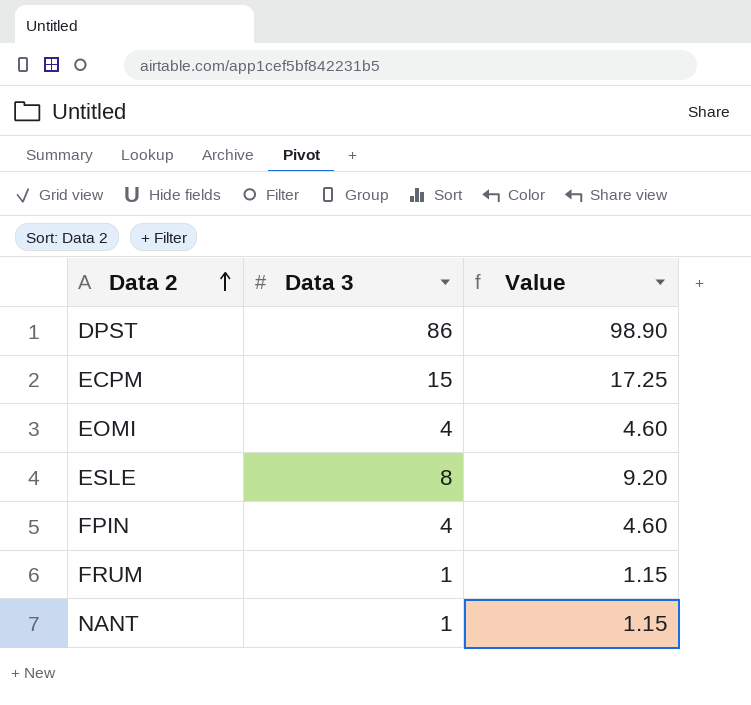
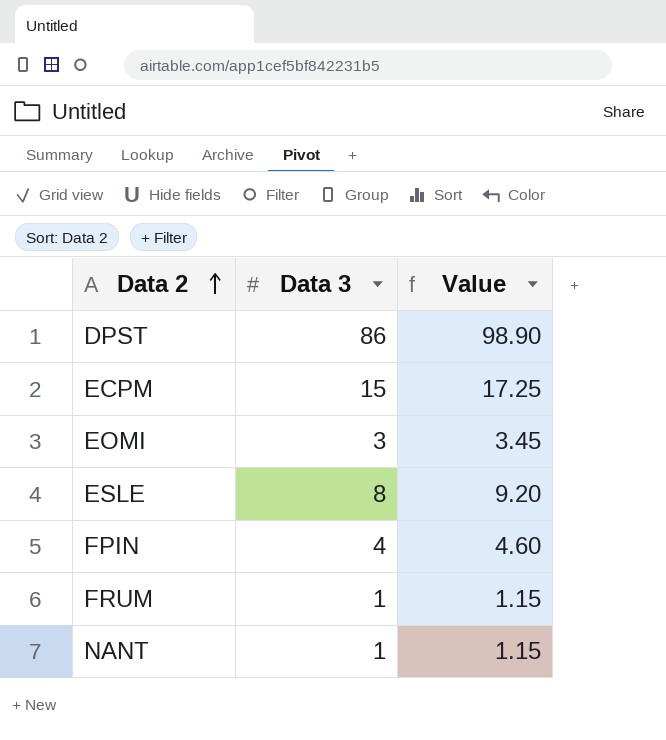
EOMI | Data 3: 4 -> 3
EOMI | Value: 4.60 -> 3.45

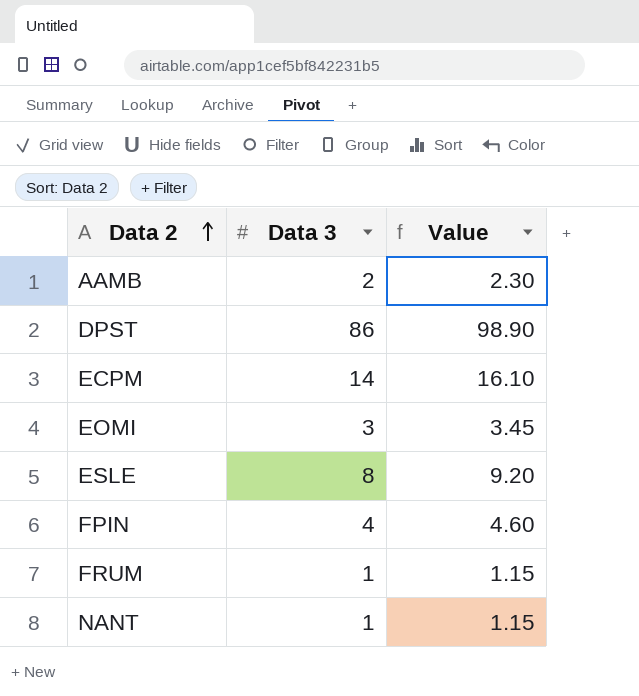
row AAMB: none -> 2 | 2.30
ECPM | Data 3: 15 -> 14
ECPM | Value: 17.25 -> 16.10

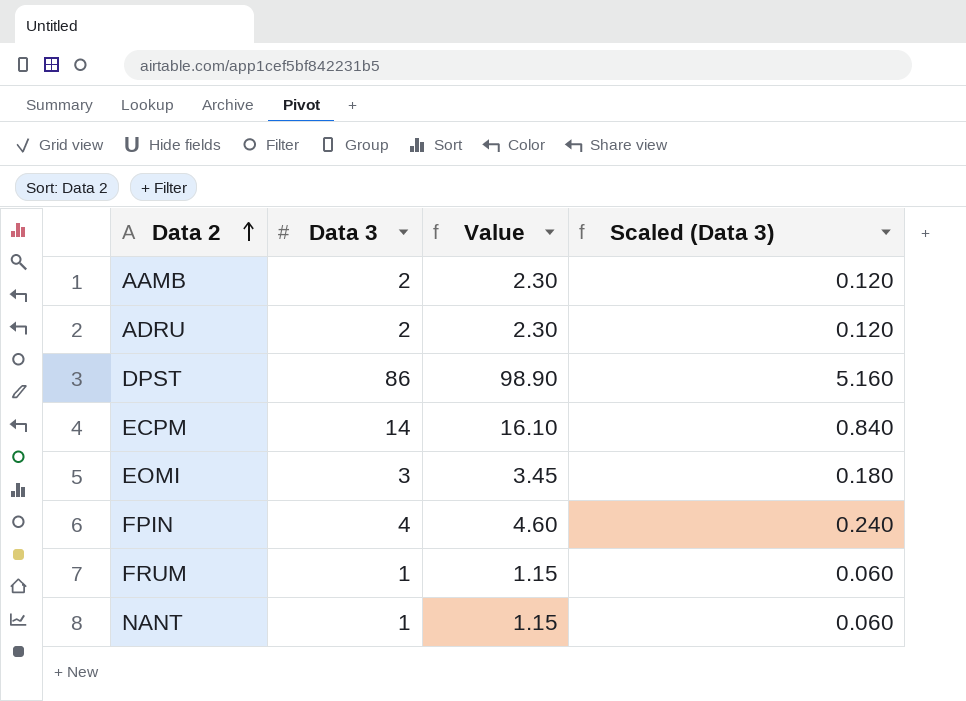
column Scaled (Data 3) | formula: none -> [Data 3] * 0.06
row ESLE: 8 | 9.20 -> none
row ADRU: none -> 2 | 2.30 | 0.120

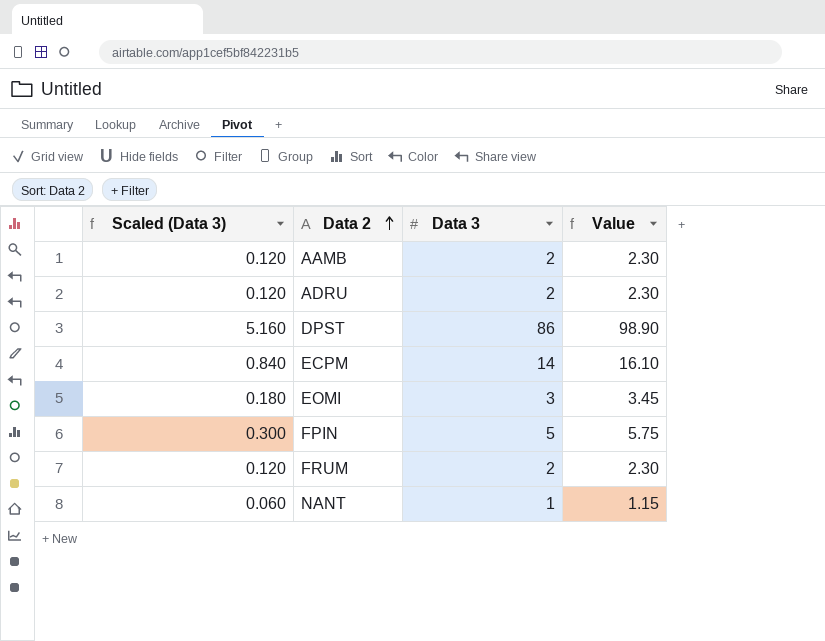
column Scaled (Data 3) | position: 4 -> 1
FPIN | Scaled (Data 3): 0.240 -> 0.300
FPIN | Data 3: 4 -> 5
FPIN | Value: 4.60 -> 5.75
FRUM | Scaled (Data 3): 0.060 -> 0.120
FRUM | Data 3: 1 -> 2
FRUM | Value: 1.15 -> 2.30

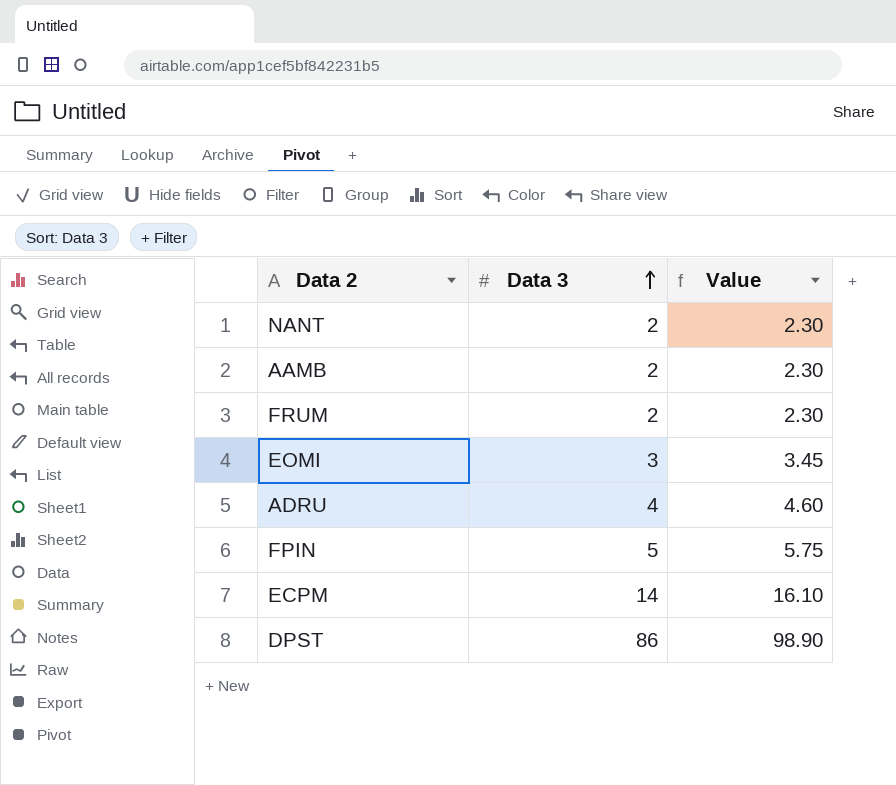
row order: Data 2 ascending -> Data 3 ascending
column Scaled (Data 3) | formula: [Data 3] * 0.06 -> none
NANT | Data 3: 1 -> 2
NANT | Value: 1.15 -> 2.30
ADRU | Data 3: 2 -> 4
ADRU | Value: 2.30 -> 4.60

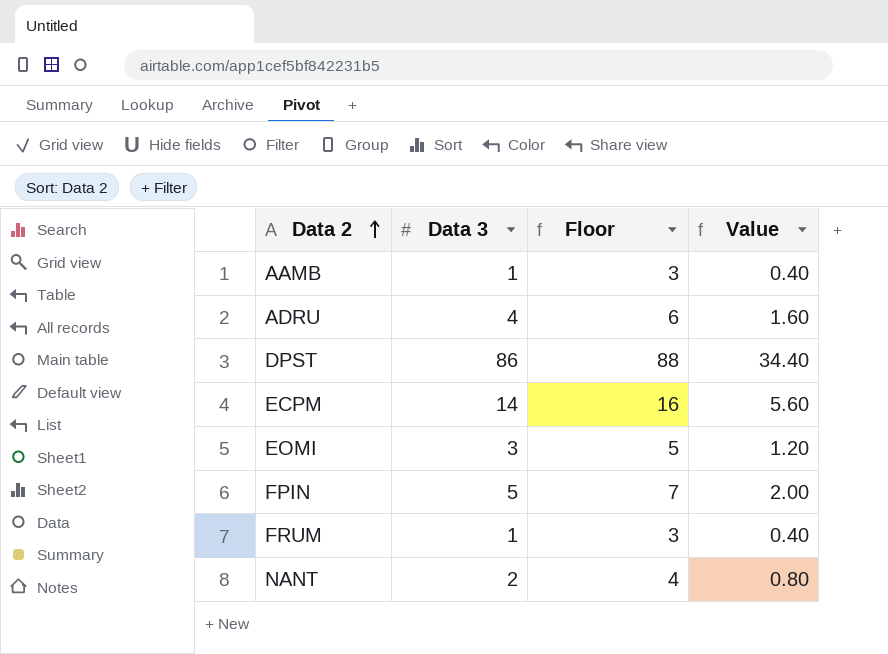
row order: Data 3 ascending -> Data 2 ascending
column Floor | formula: none -> [Data 3] + 2
column Value | formula: [Data 3] * 1.15 -> [Data 3] * 0.4
AAMB | Data 3: 2 -> 1
FRUM | Data 3: 2 -> 1

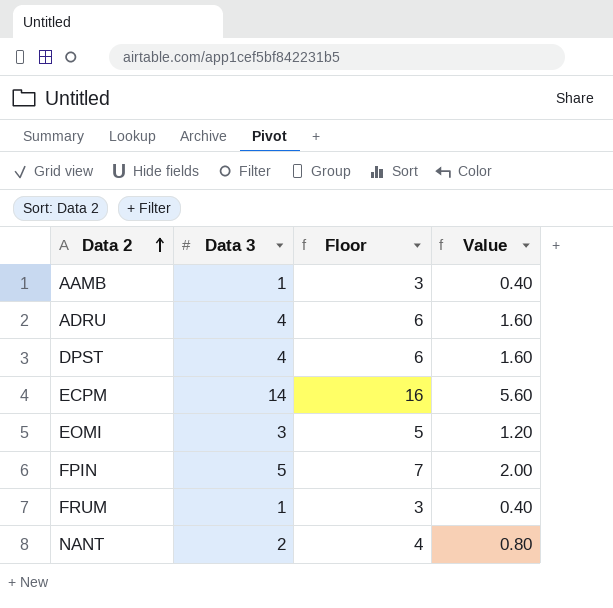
DPST | Data 3: 86 -> 4
DPST | Floor: 88 -> 6
DPST | Value: 34.40 -> 1.60

